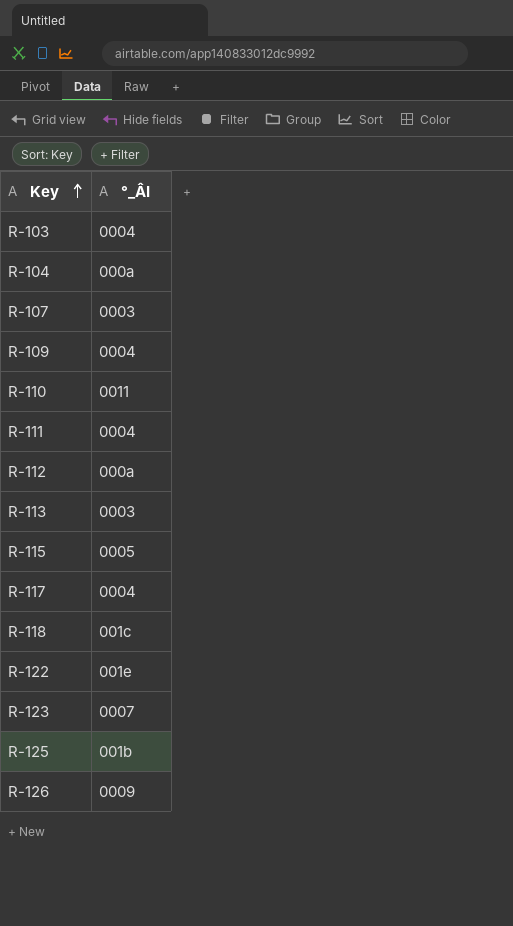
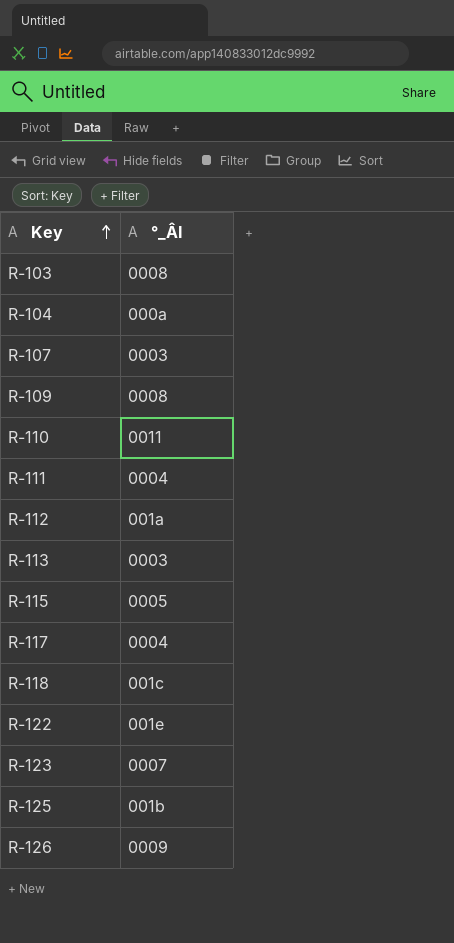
R-103 | °_ÂI: 0004 -> 0008
R-109 | °_ÂI: 0004 -> 0008
R-112 | °_ÂI: 000a -> 001a

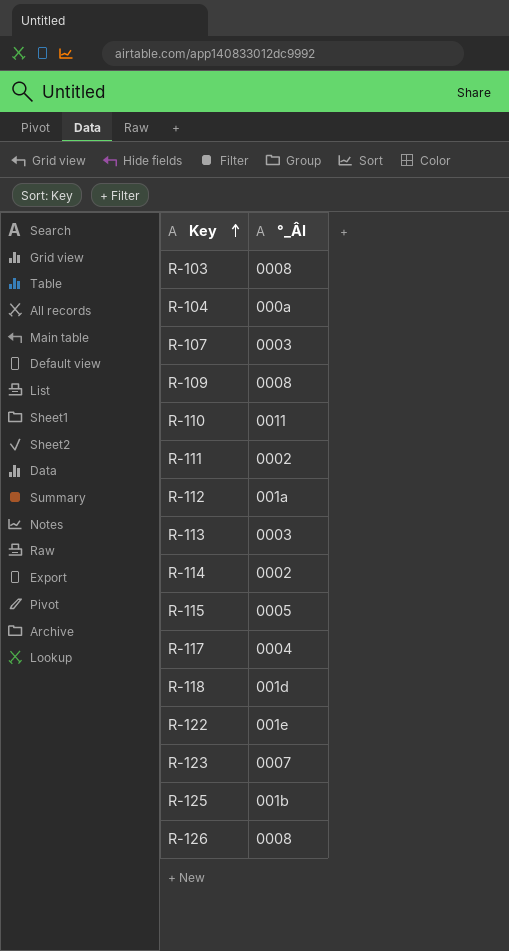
R-111 | °_ÂI: 0004 -> 0002
row R-114: none -> 0002
R-118 | °_ÂI: 001c -> 001d
R-126 | °_ÂI: 0009 -> 0008

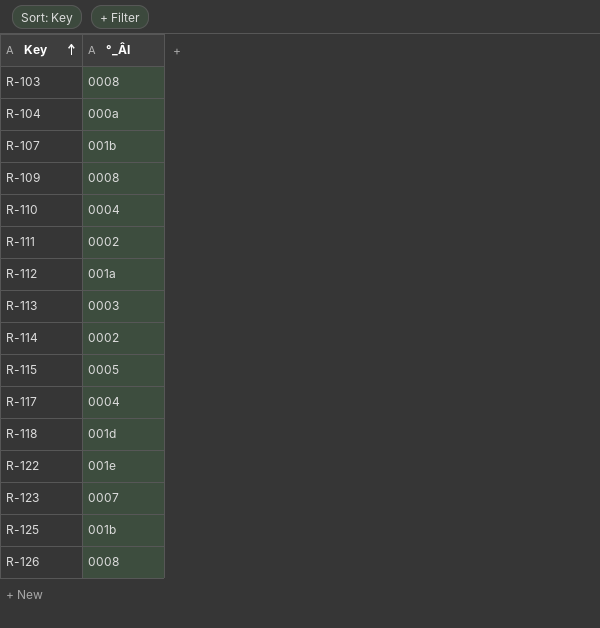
R-107 | °_ÂI: 0003 -> 001b
R-110 | °_ÂI: 0011 -> 0004

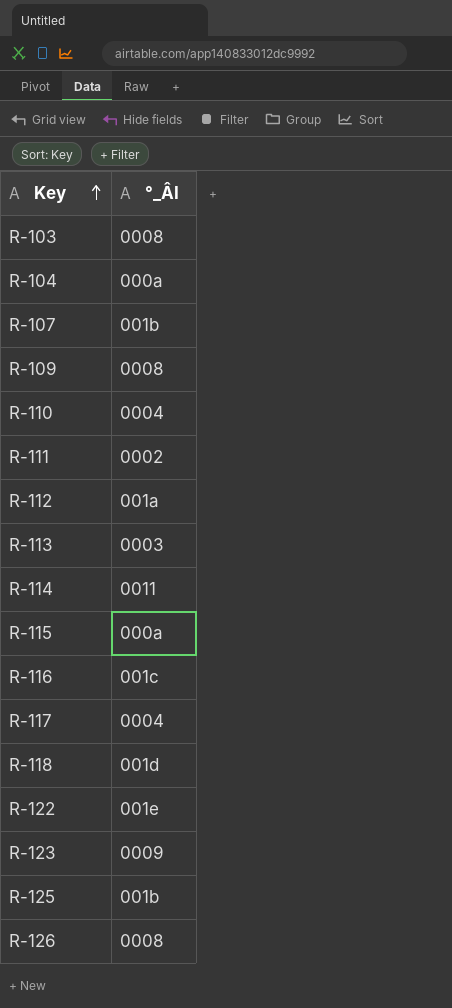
R-114 | °_ÂI: 0002 -> 0011
R-115 | °_ÂI: 0005 -> 000a
row R-116: none -> 001c
R-123 | °_ÂI: 0007 -> 0009

